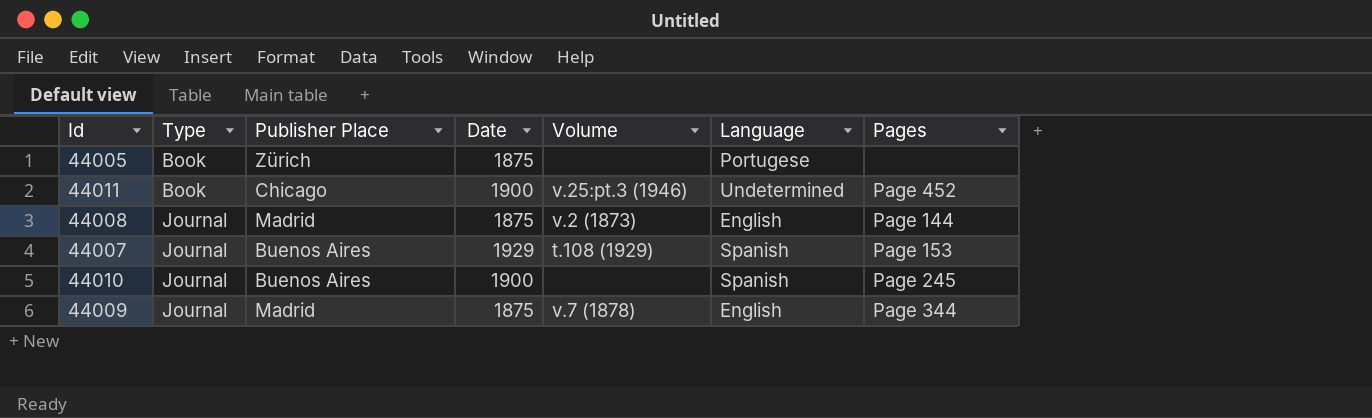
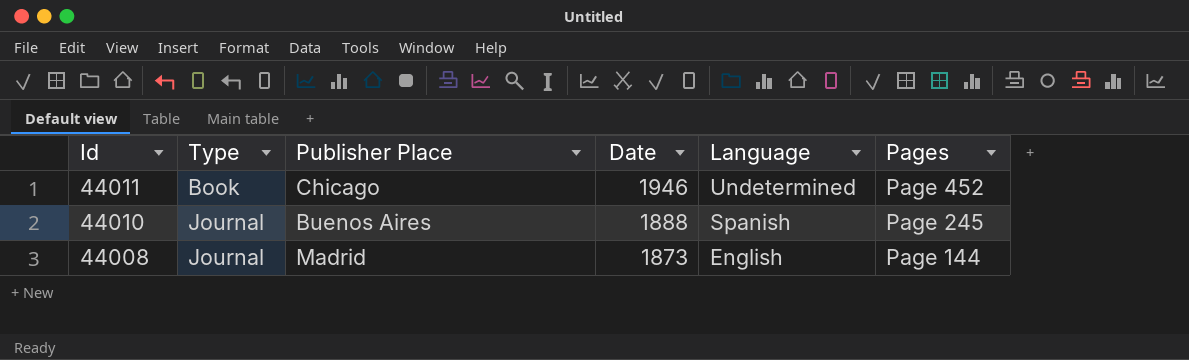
row order: Type ascending -> Id descending
column Volume | position: 5 -> none
row 44005: Book | Zürich | 1875 | none | Portugese | none -> none
row 44007: Journal | Buenos Aires | 1929 | t.108 (1929) | Spanish | Page 153 -> none
row 44009: Journal | Madrid | 1875 | v.7 (1878) | English | Page 344 -> none
44011 | Date: 1900 -> 1946
44010 | Date: 1900 -> 1888
44008 | Date: 1875 -> 1873

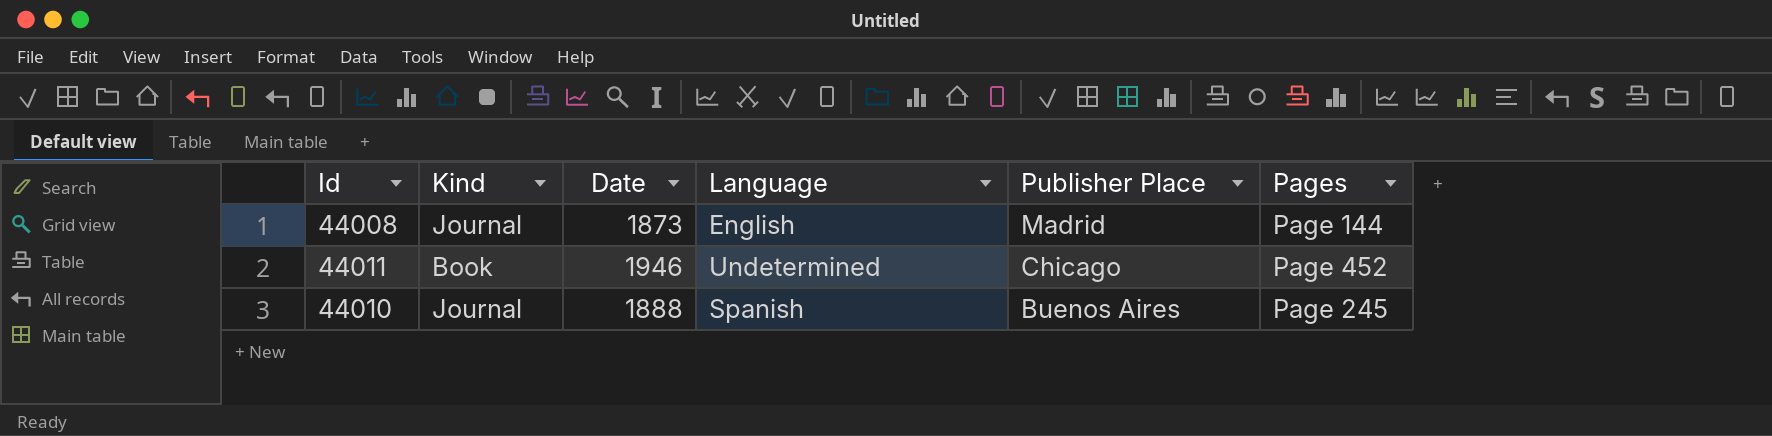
row order: Id descending -> Publisher Place descending
column name: Type -> Kind
column Publisher Place | position: 3 -> 5

